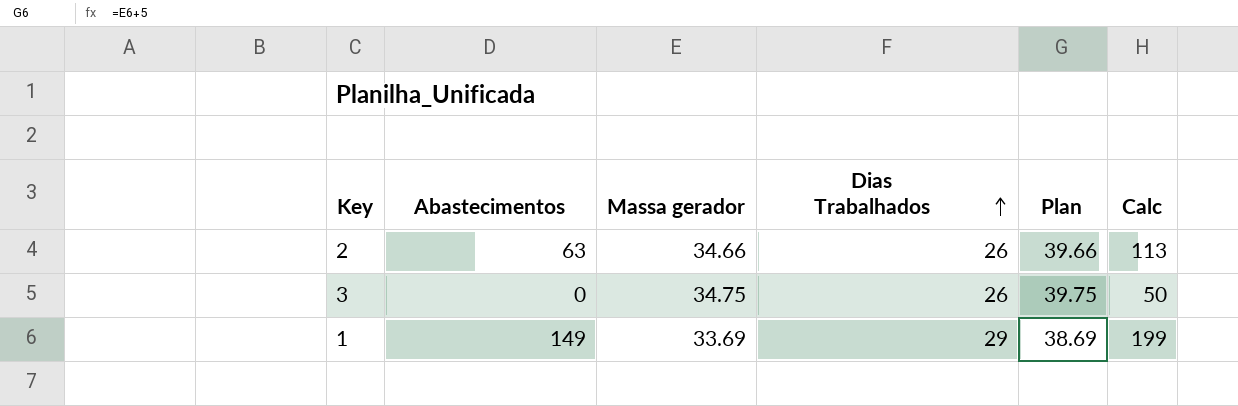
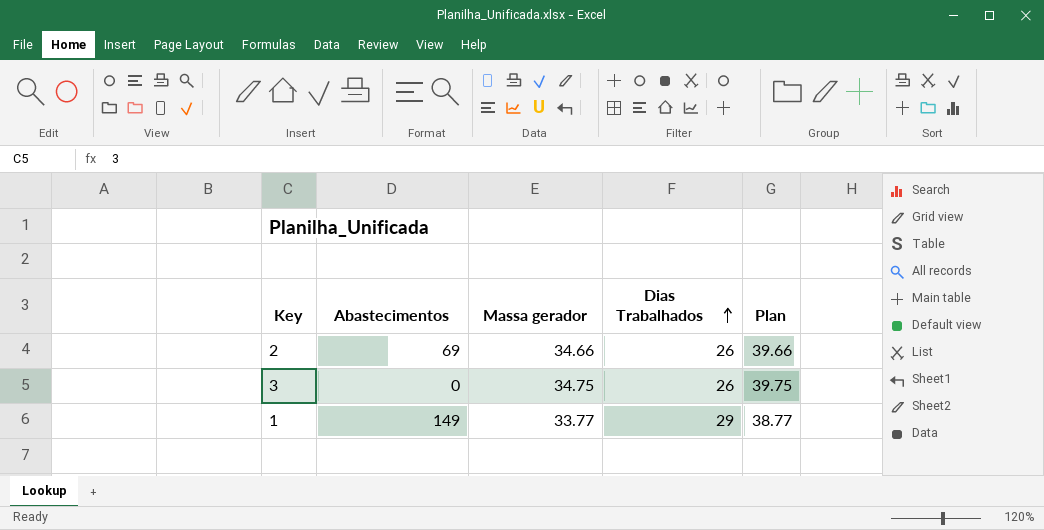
column Calc | formula: [Abastecimentos] + 50 -> none
2 | Abastecimentos: 63 -> 69
1 | Massa gerador: 33.69 -> 33.77
1 | Plan: 38.69 -> 38.77

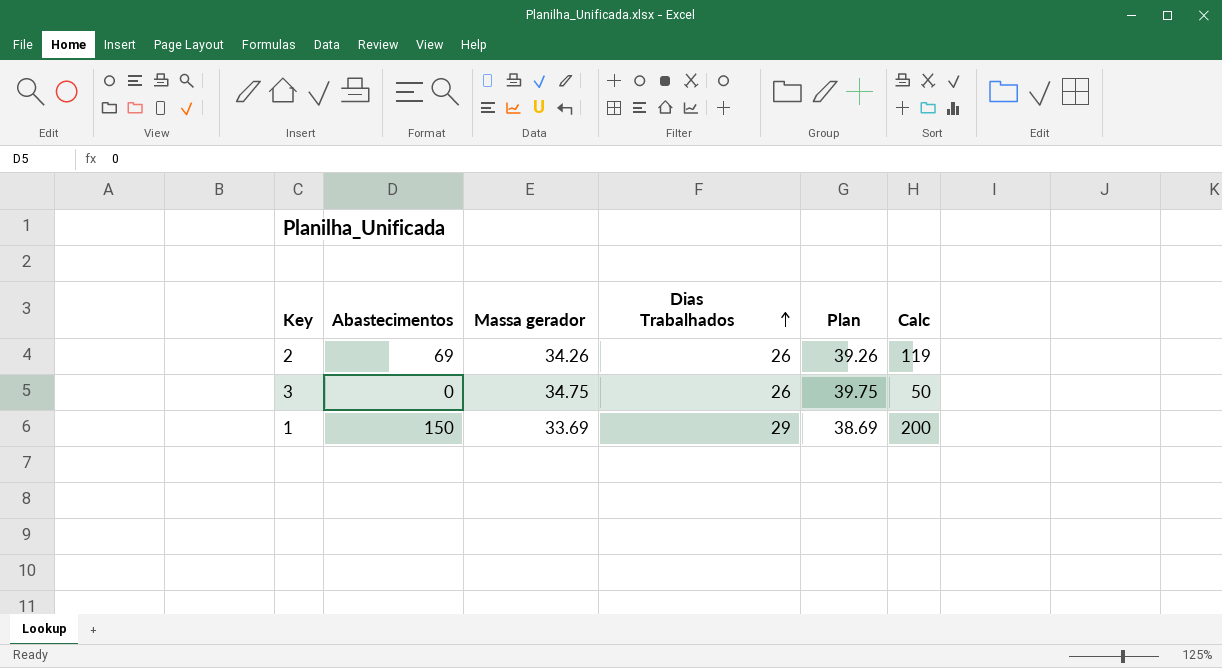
column Calc | formula: none -> [Abastecimentos] + 50
2 | Massa gerador: 34.66 -> 34.26
2 | Plan: 39.66 -> 39.26
1 | Abastecimentos: 149 -> 150
1 | Massa gerador: 33.77 -> 33.69
1 | Plan: 38.77 -> 38.69

